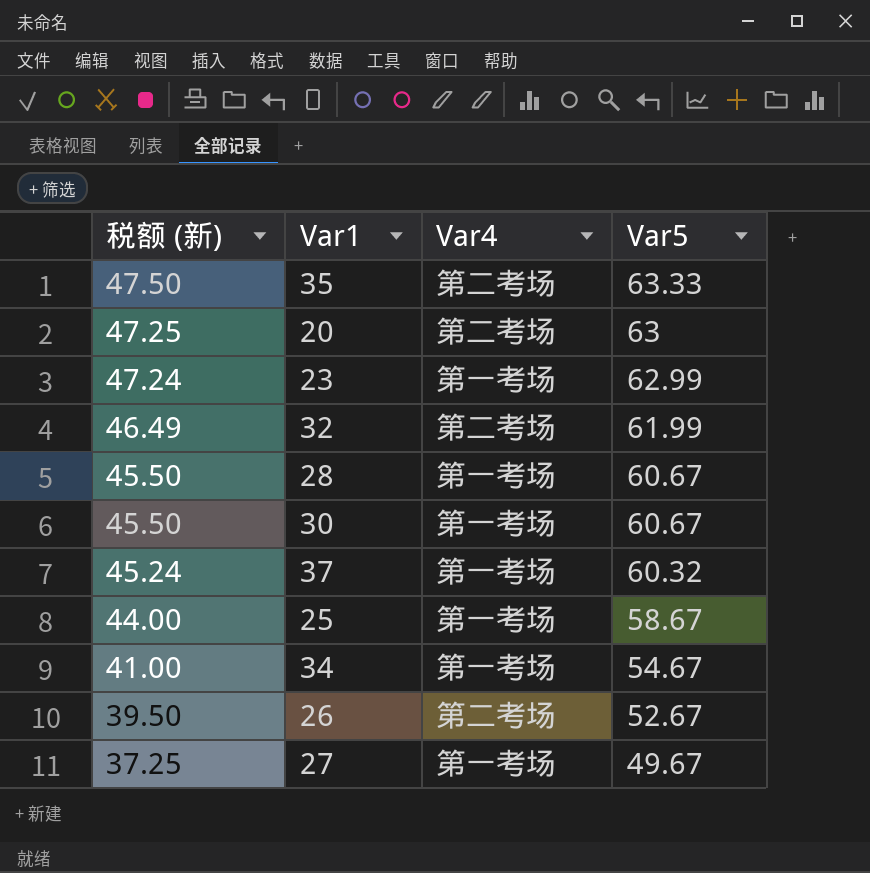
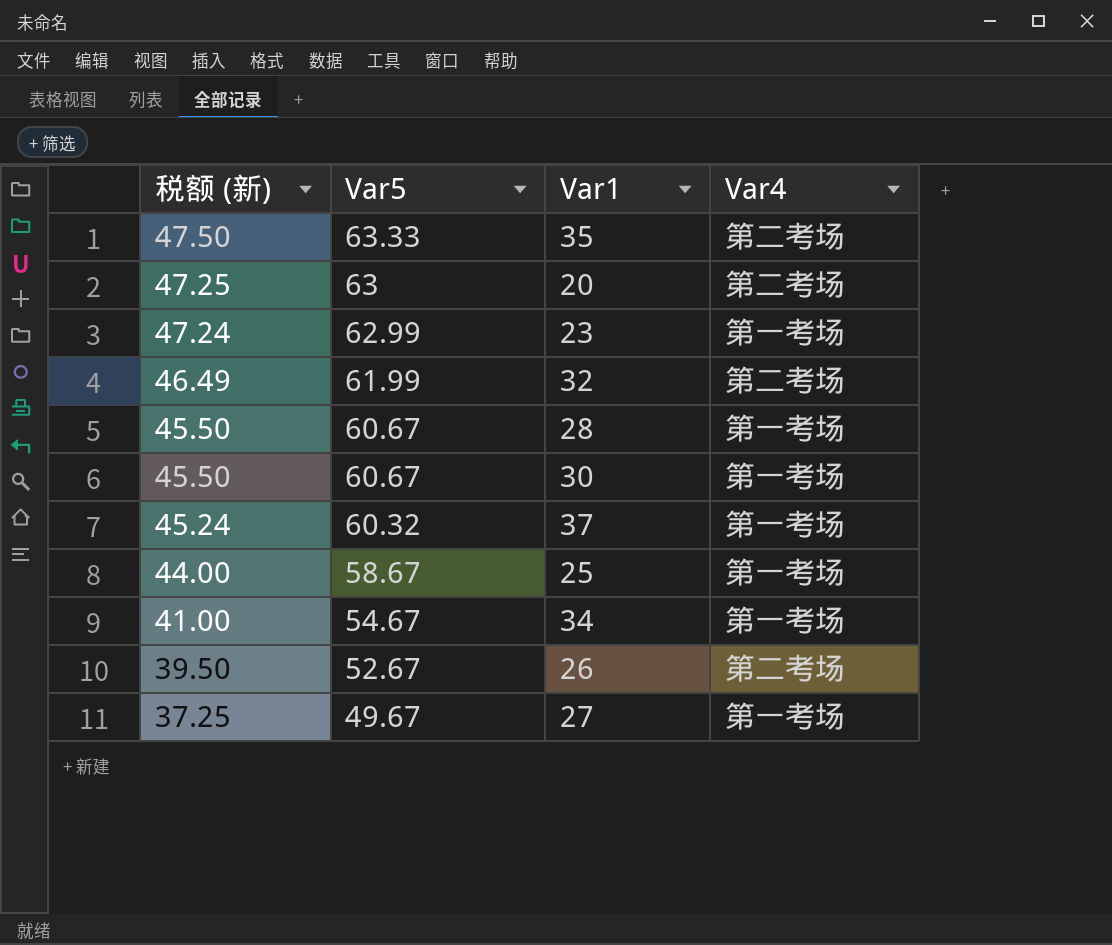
column Var5 | position: 4 -> 2

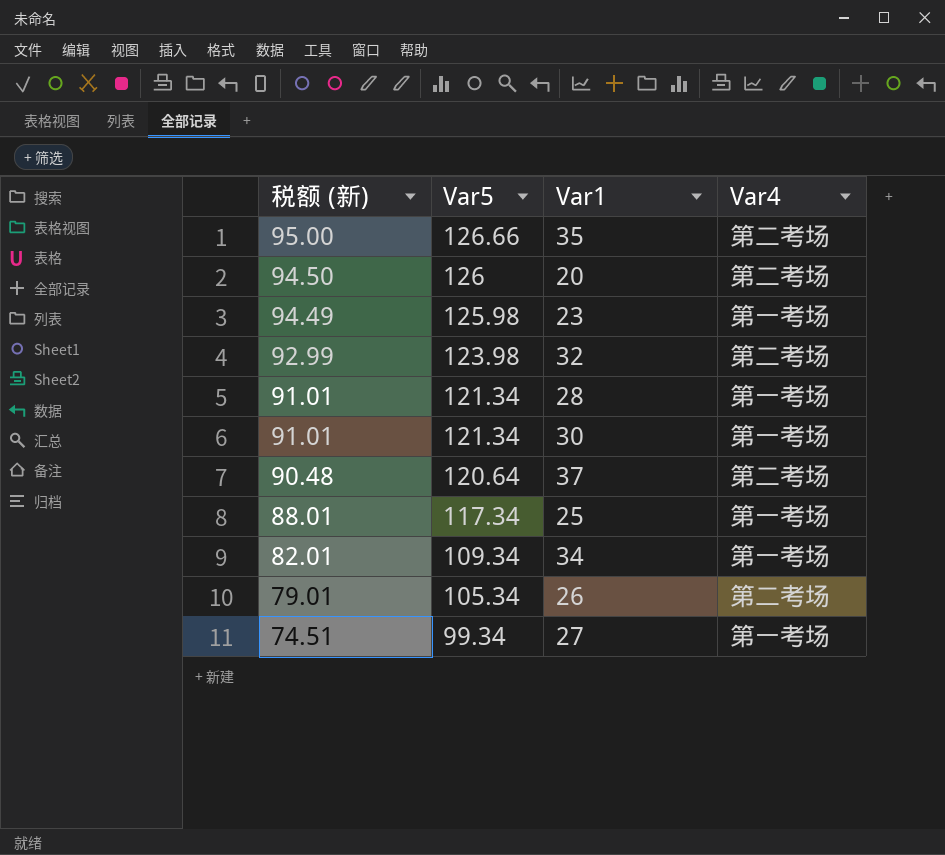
35 | 税额 (新): 47.50 -> 95.00
35 | Var5: 63.33 -> 126.66
20 | 税额 (新): 47.25 -> 94.50
20 | Var5: 63 -> 126
23 | 税额 (新): 47.24 -> 94.49
23 | Var5: 62.99 -> 125.98
32 | 税额 (新): 46.49 -> 92.99
32 | Var5: 61.99 -> 123.98
28 | 税额 (新): 45.50 -> 91.01
28 | Var5: 60.67 -> 121.34
30 | 税额 (新): 45.50 -> 91.01
30 | Var5: 60.67 -> 121.34
37 | 税额 (新): 45.24 -> 90.48
37 | Var5: 60.32 -> 120.64
37 | Var4: 第一考场 -> 第二考场
25 | 税额 (新): 44.00 -> 88.01
25 | Var5: 58.67 -> 117.34
34 | 税额 (新): 41.00 -> 82.01
34 | Var5: 54.67 -> 109.34
26 | 税额 (新): 39.50 -> 79.01
26 | Var5: 52.67 -> 105.34
27 | 税额 (新): 37.25 -> 74.51
27 | Var5: 49.67 -> 99.34

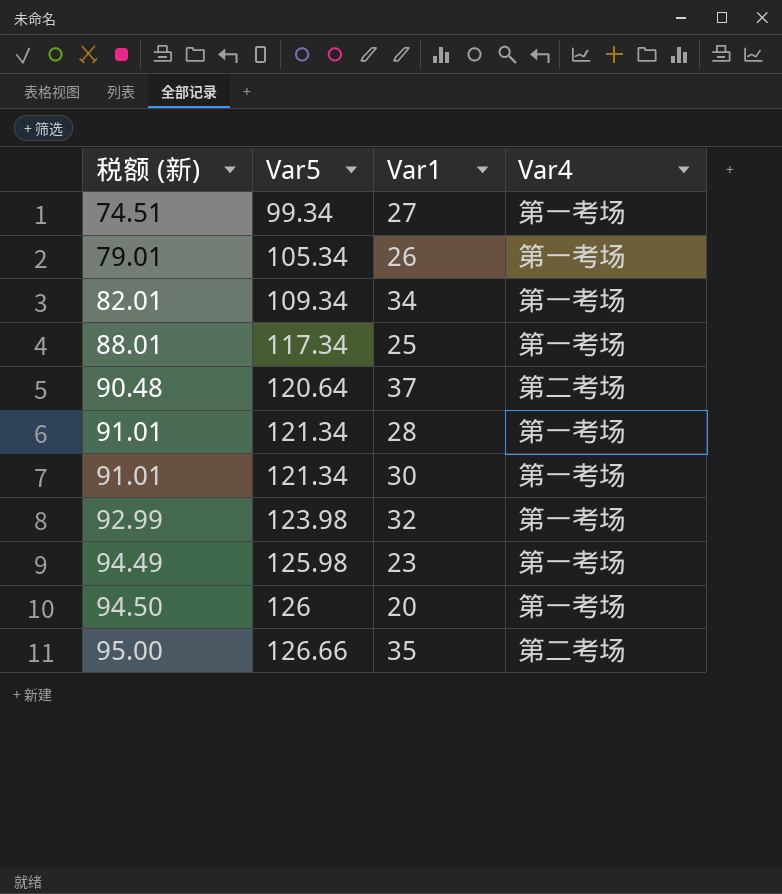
row order: 税额 (新) descending -> 税额 (新) ascending
26 | Var4: 第二考场 -> 第一考场
32 | Var4: 第二考场 -> 第一考场
20 | Var4: 第二考场 -> 第一考场

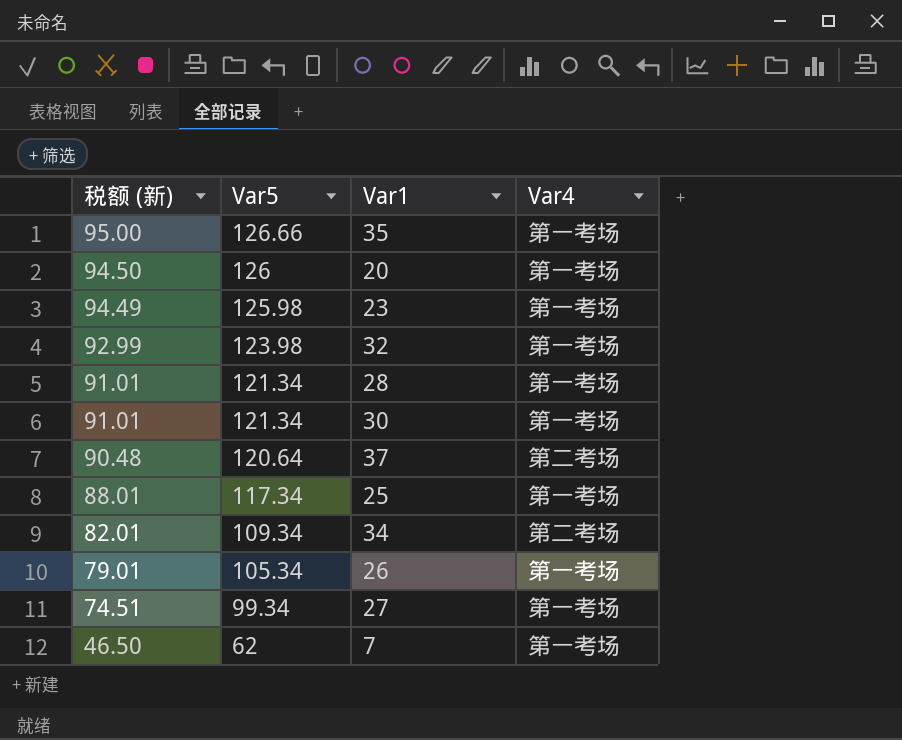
row order: 税额 (新) ascending -> 税额 (新) descending
35 | Var4: 第二考场 -> 第一考场
34 | Var4: 第一考场 -> 第二考场
row 7: none -> 46.50 | 62 | 第一考场

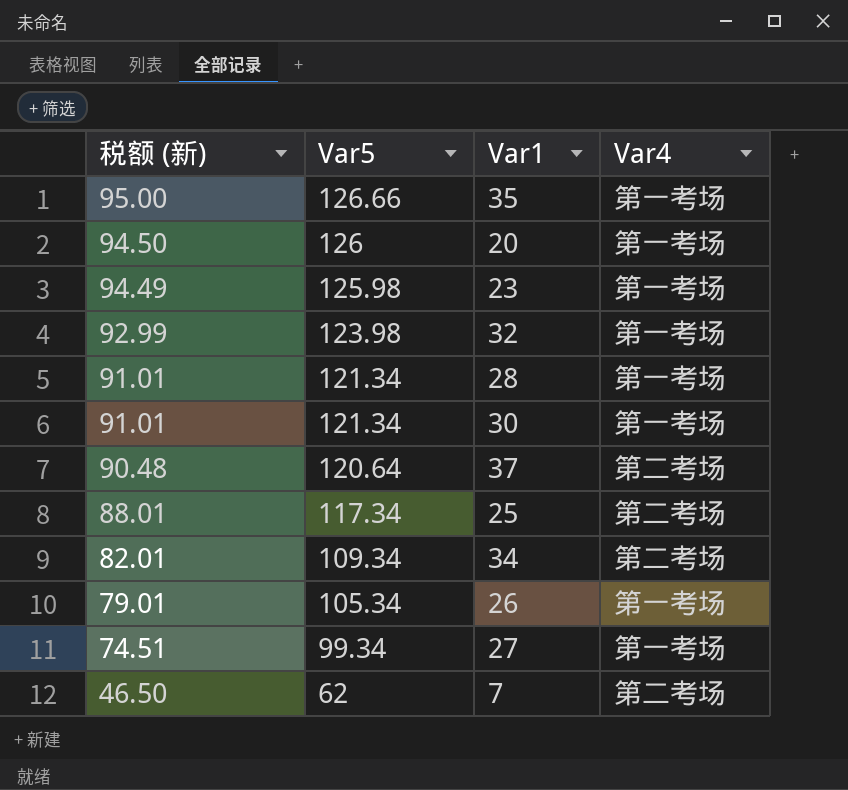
25 | Var4: 第一考场 -> 第二考场
7 | Var4: 第一考场 -> 第二考场

